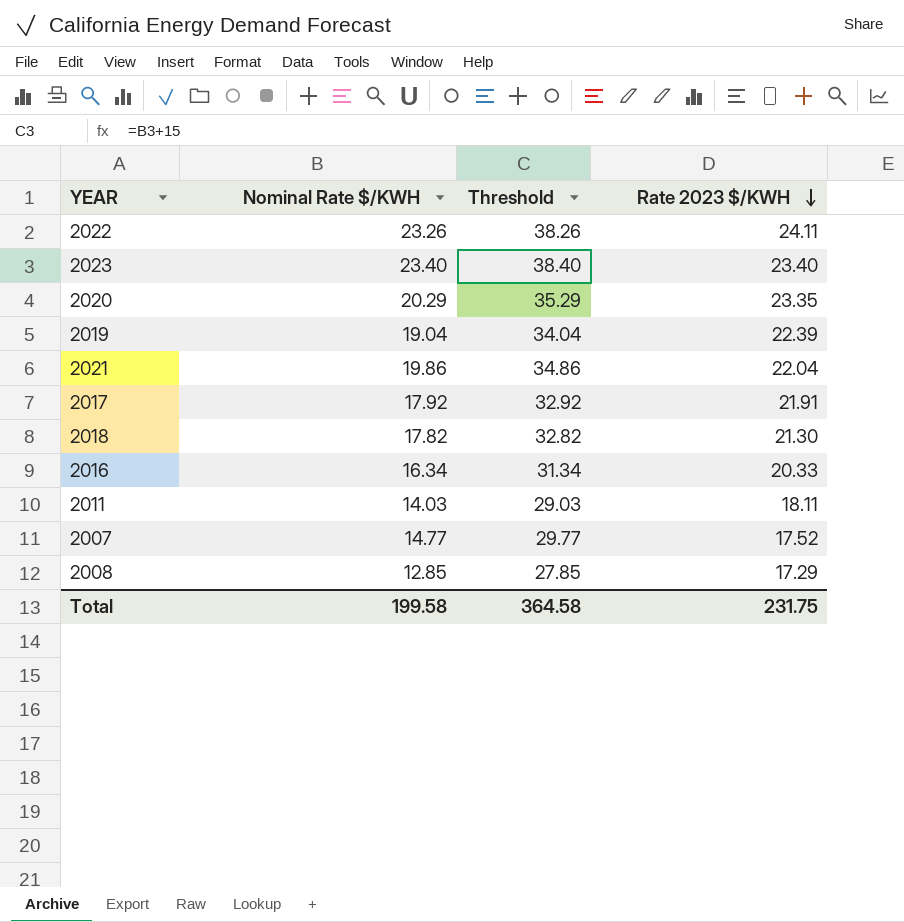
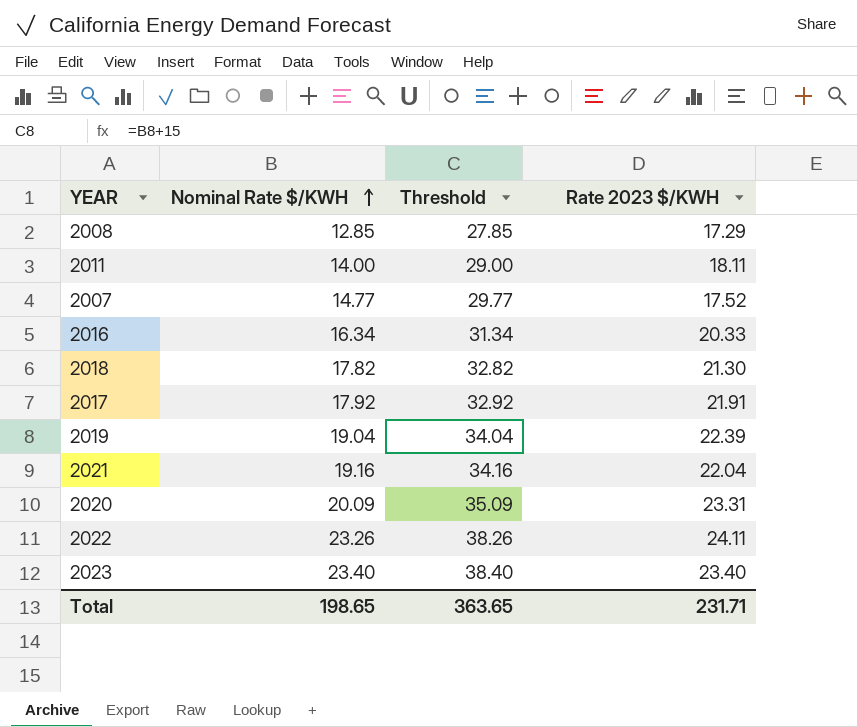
row order: Rate 2023 $/KWH descending -> Nominal Rate $/KWH ascending
2011 | Nominal Rate $/KWH: 14.03 -> 14.00
2011 | Threshold: 29.03 -> 29.00
2021 | Nominal Rate $/KWH: 19.86 -> 19.16
2021 | Threshold: 34.86 -> 34.16
2020 | Nominal Rate $/KWH: 20.29 -> 20.09
2020 | Threshold: 35.29 -> 35.09
2020 | Rate 2023 $/KWH: 23.35 -> 23.31
Total | Nominal Rate $/KWH: 199.58 -> 198.65
Total | Threshold: 364.58 -> 363.65
Total | Rate 2023 $/KWH: 231.75 -> 231.71

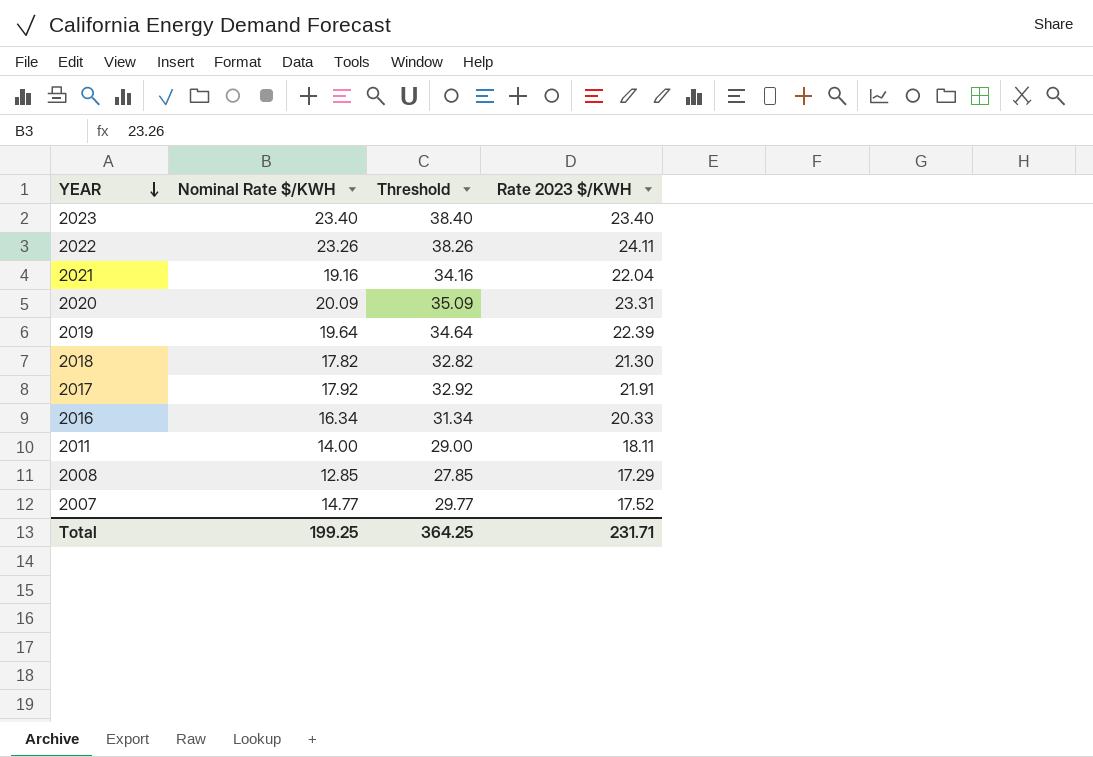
row order: Nominal Rate $/KWH ascending -> YEAR descending
2019 | Nominal Rate $/KWH: 19.04 -> 19.64
2019 | Threshold: 34.04 -> 34.64
Total | Nominal Rate $/KWH: 198.65 -> 199.25
Total | Threshold: 363.65 -> 364.25

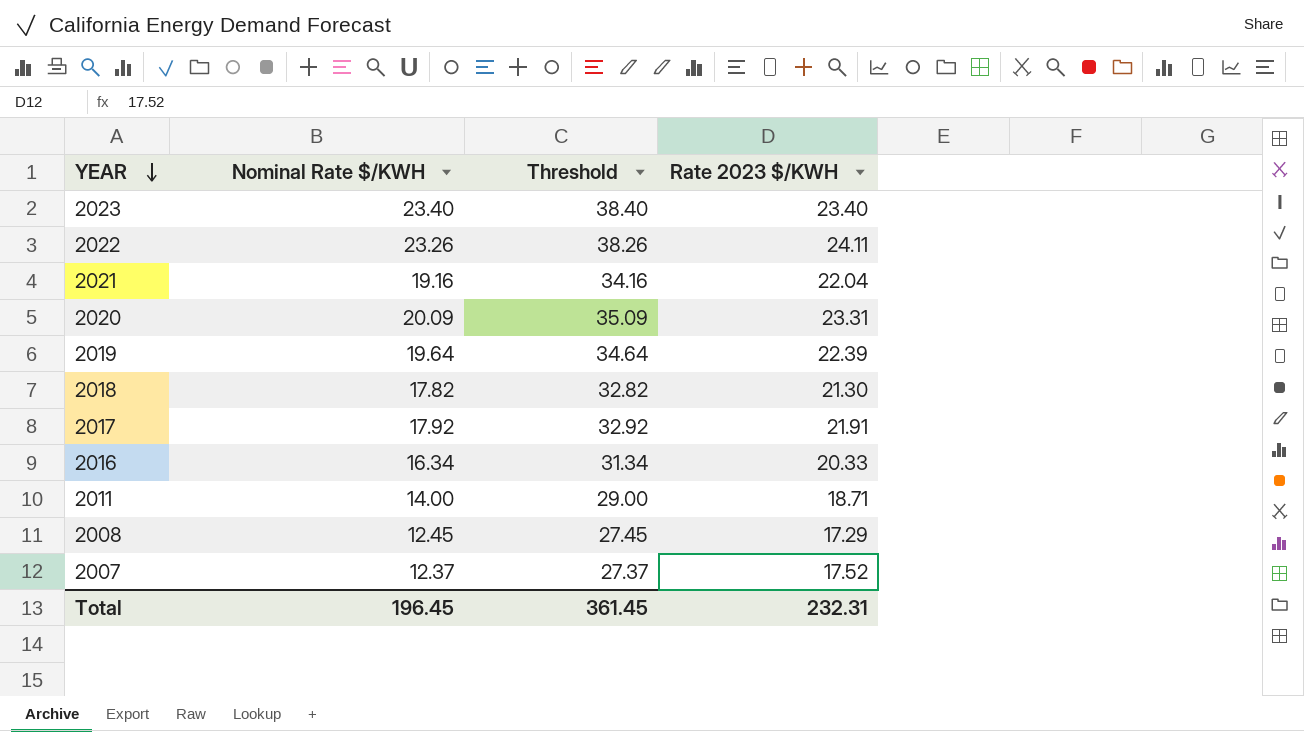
2011 | Rate 2023 $/KWH: 18.11 -> 18.71
2008 | Nominal Rate $/KWH: 12.85 -> 12.45
2008 | Threshold: 27.85 -> 27.45
2007 | Nominal Rate $/KWH: 14.77 -> 12.37
2007 | Threshold: 29.77 -> 27.37
Total | Nominal Rate $/KWH: 199.25 -> 196.45
Total | Threshold: 364.25 -> 361.45
Total | Rate 2023 $/KWH: 231.71 -> 232.31

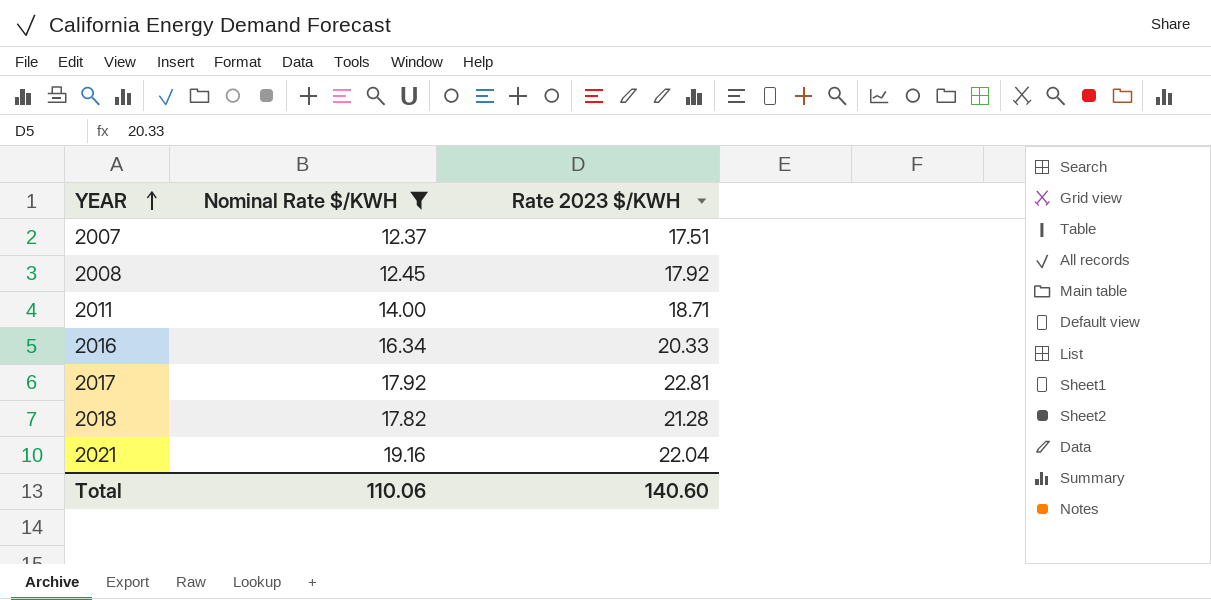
filter: none -> Nominal Rate $/KWH <= 19.16
row order: YEAR descending -> YEAR ascending
column Threshold | formula: [Nominal Rate $/KWH] + 15 -> none
2007 | Rate 2023 $/KWH: 17.52 -> 17.51
2008 | Rate 2023 $/KWH: 17.29 -> 17.92
2017 | Rate 2023 $/KWH: 21.91 -> 22.81
2018 | Rate 2023 $/KWH: 21.30 -> 21.28
Total | Nominal Rate $/KWH: 196.45 -> 110.06
Total | Rate 2023 $/KWH: 232.31 -> 140.60

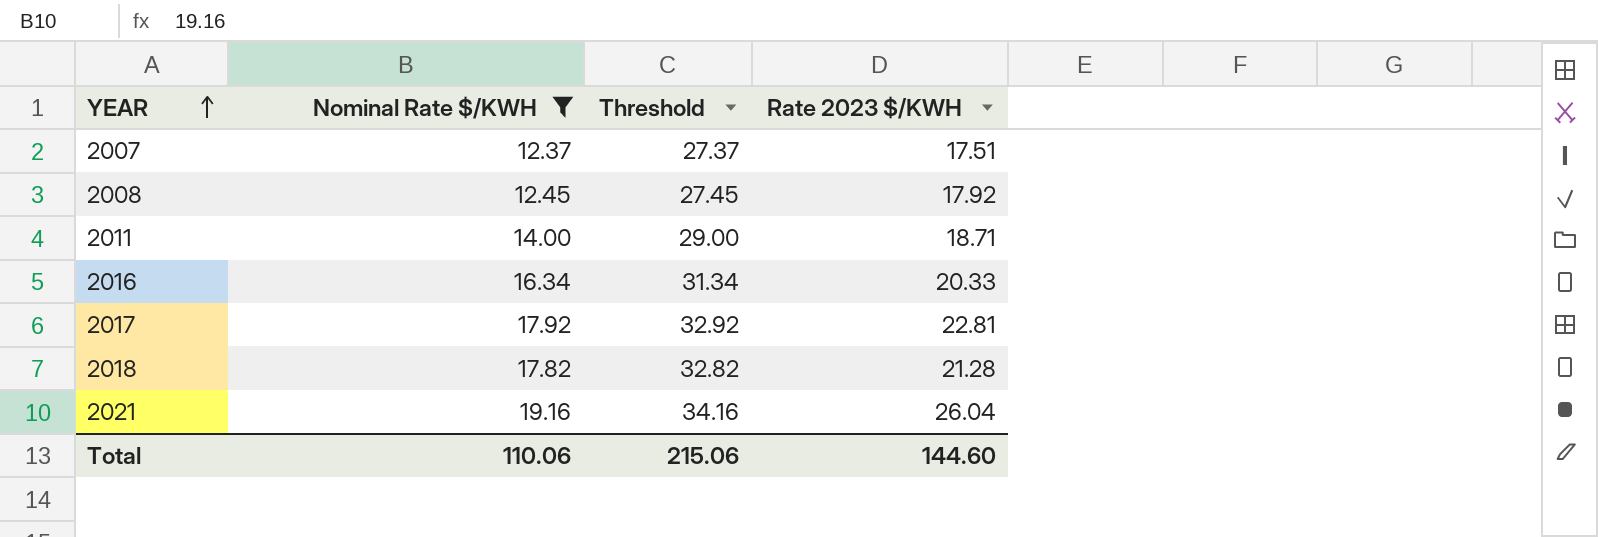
column Threshold | formula: none -> [Nominal Rate $/KWH] + 15
2021 | Rate 2023 $/KWH: 22.04 -> 26.04
Total | Rate 2023 $/KWH: 140.60 -> 144.60

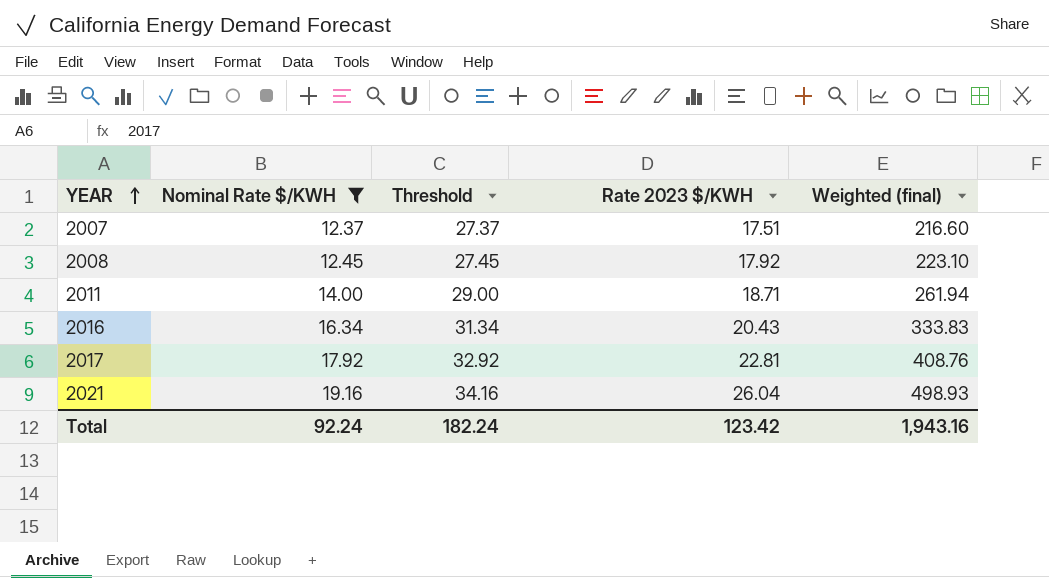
column Weighted (final) | formula: none -> [Nominal Rate $/KWH] * [Rate 2023 $/KWH]
row 2018: 17.82 | 32.82 | 21.28 -> none
2016 | Rate 2023 $/KWH: 20.33 -> 20.43
Total | Nominal Rate $/KWH: 110.06 -> 92.24
Total | Threshold: 215.06 -> 182.24
Total | Rate 2023 $/KWH: 144.60 -> 123.42

